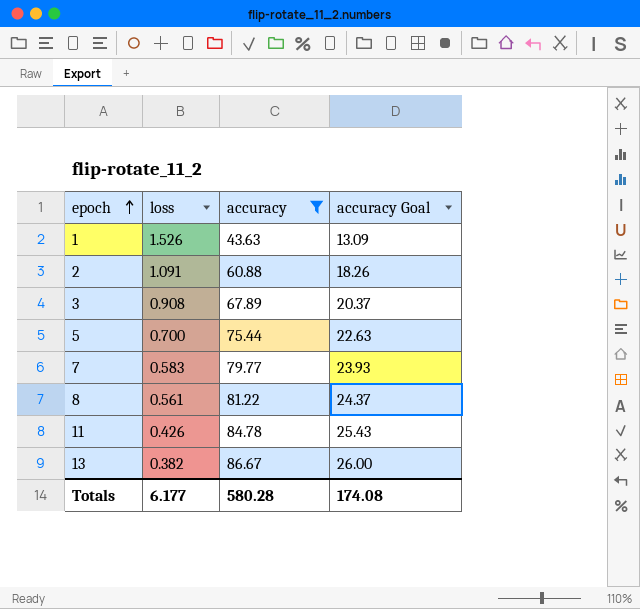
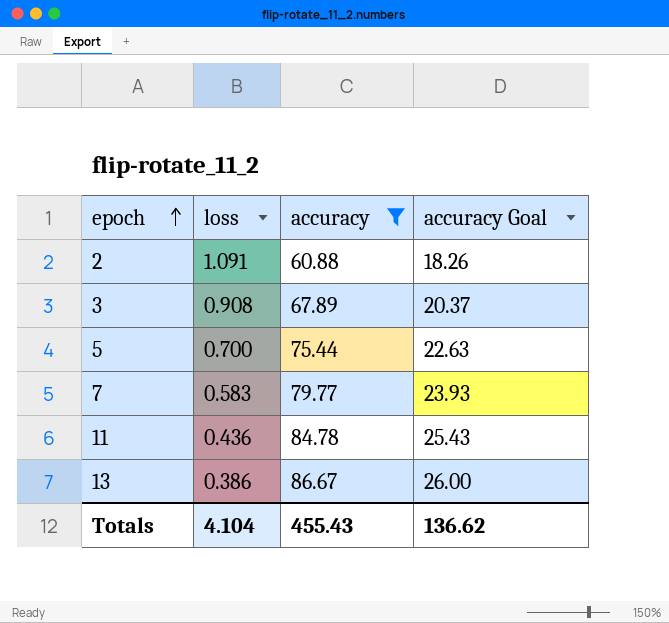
row 1: 1.526 | 43.63 | 13.09 -> none
row 8: 0.561 | 81.22 | 24.37 -> none
11 | loss: 0.426 -> 0.436
13 | loss: 0.382 -> 0.386
Totals | loss: 6.177 -> 4.104
Totals | accuracy: 580.28 -> 455.43
Totals | accuracy Goal: 174.08 -> 136.62

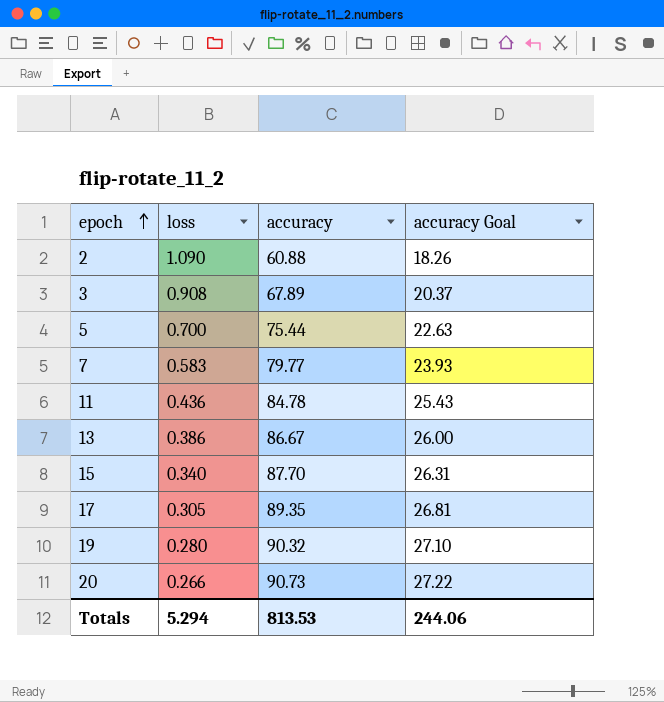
filter: accuracy <= 86.67 -> none
2 | loss: 1.091 -> 1.090
Totals | loss: 4.104 -> 5.294
Totals | accuracy: 455.43 -> 813.53
Totals | accuracy Goal: 136.62 -> 244.06

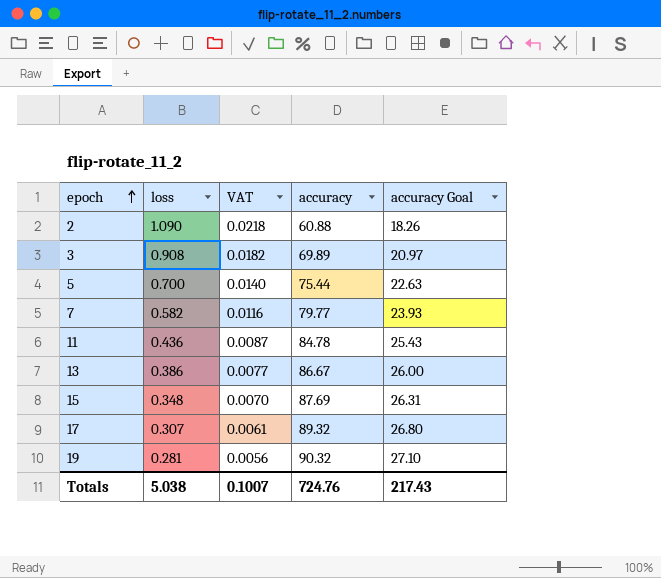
column VAT | formula: none -> [loss] * 0.02
row 20: 0.266 | 90.73 | 27.22 -> none
3 | accuracy: 67.89 -> 69.89
3 | accuracy Goal: 20.37 -> 20.97
7 | loss: 0.583 -> 0.582
15 | loss: 0.340 -> 0.348
15 | accuracy: 87.70 -> 87.69
17 | loss: 0.305 -> 0.307
17 | accuracy: 89.35 -> 89.32
17 | accuracy Goal: 26.81 -> 26.80
19 | loss: 0.280 -> 0.281
Totals | loss: 5.294 -> 5.038
Totals | accuracy: 813.53 -> 724.76
Totals | accuracy Goal: 244.06 -> 217.43

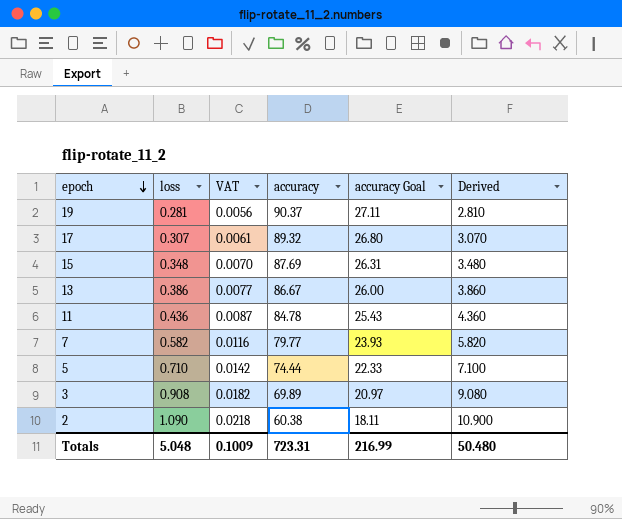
row order: epoch ascending -> epoch descending
column Derived | formula: none -> [loss] * 10
19 | accuracy: 90.32 -> 90.37
19 | accuracy Goal: 27.10 -> 27.11
5 | loss: 0.700 -> 0.710
5 | VAT: 0.0140 -> 0.0142
5 | accuracy: 75.44 -> 74.44
5 | accuracy Goal: 22.63 -> 22.33
2 | accuracy: 60.88 -> 60.38
2 | accuracy Goal: 18.26 -> 18.11
Totals | loss: 5.038 -> 5.048
Totals | VAT: 0.1007 -> 0.1009
Totals | accuracy: 724.76 -> 723.31
Totals | accuracy Goal: 217.43 -> 216.99

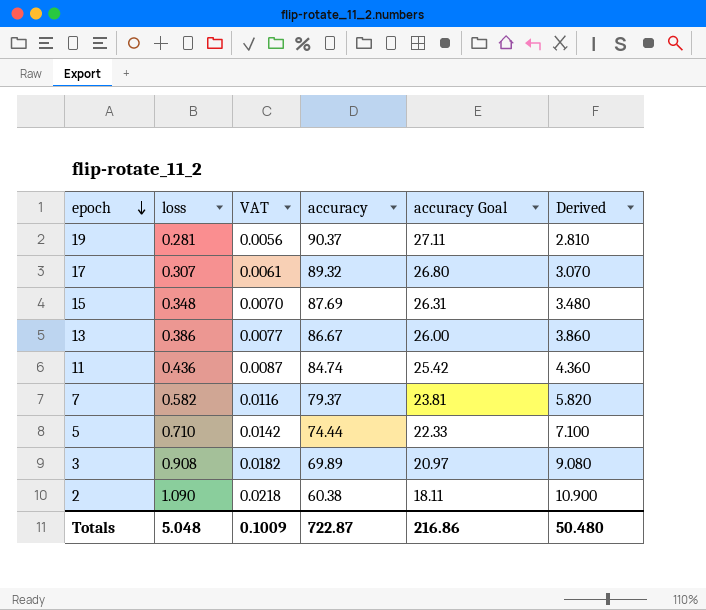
11 | accuracy: 84.78 -> 84.74
11 | accuracy Goal: 25.43 -> 25.42
7 | accuracy: 79.77 -> 79.37
7 | accuracy Goal: 23.93 -> 23.81
Totals | accuracy: 723.31 -> 722.87
Totals | accuracy Goal: 216.99 -> 216.86

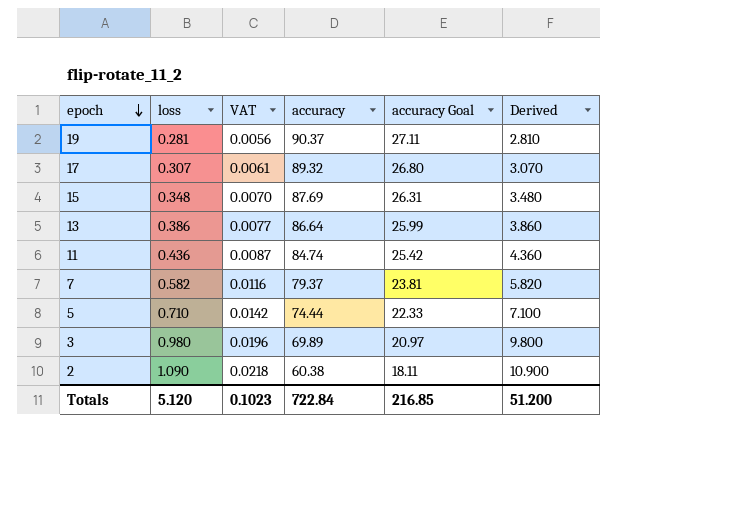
13 | accuracy: 86.67 -> 86.64
13 | accuracy Goal: 26.00 -> 25.99
3 | loss: 0.908 -> 0.980
3 | VAT: 0.0182 -> 0.0196
3 | Derived: 9.080 -> 9.800
Totals | loss: 5.048 -> 5.120
Totals | VAT: 0.1009 -> 0.1023
Totals | accuracy: 722.87 -> 722.84
Totals | accuracy Goal: 216.86 -> 216.85
Totals | Derived: 50.480 -> 51.200

